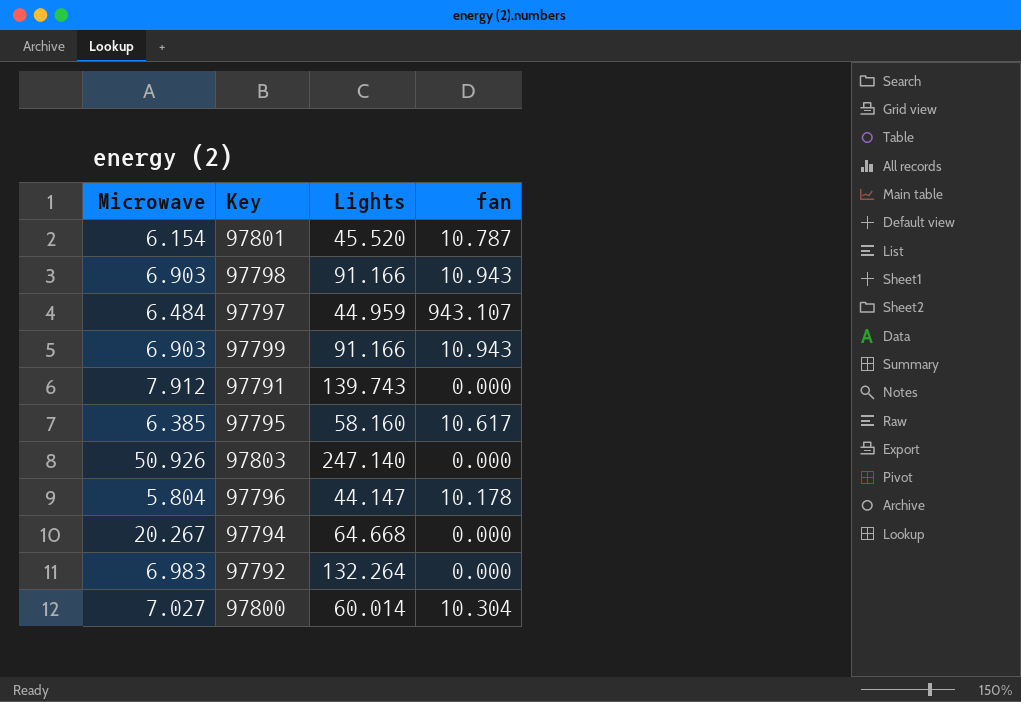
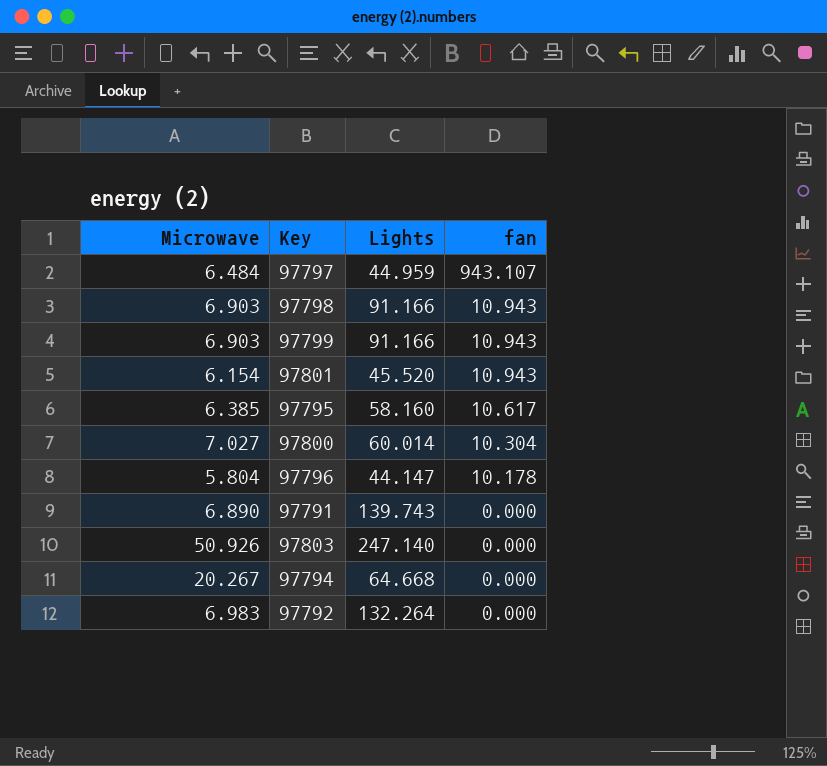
row order: none -> fan descending
97801 | fan: 10.787 -> 10.943
97791 | Microwave: 7.912 -> 6.890

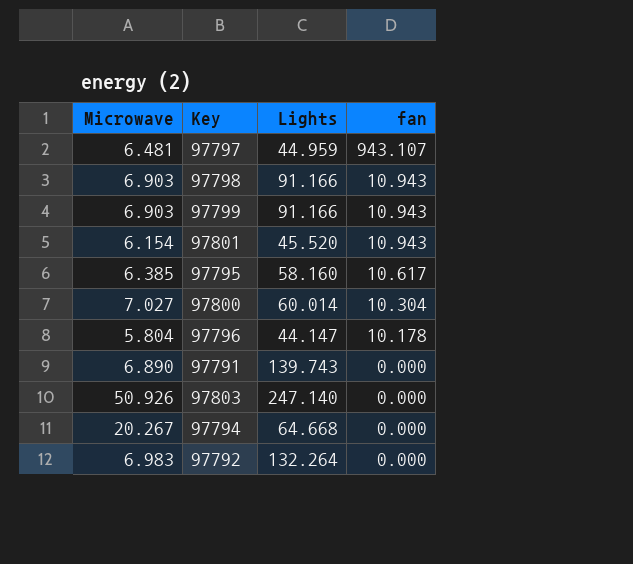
97797 | Microwave: 6.484 -> 6.481

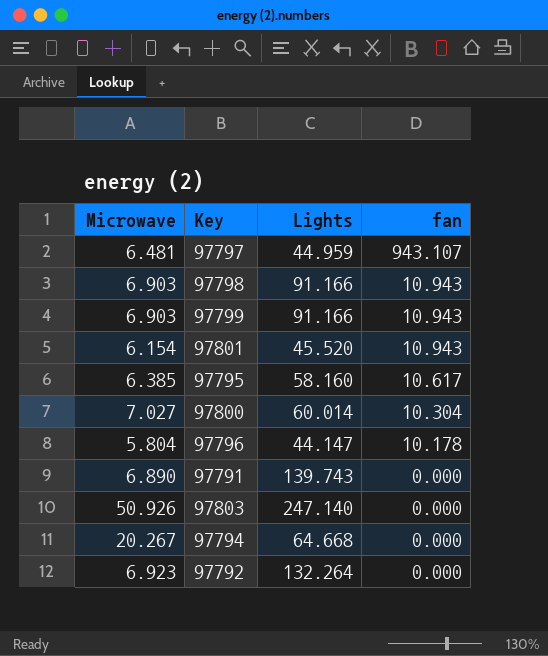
97792 | Microwave: 6.983 -> 6.923

